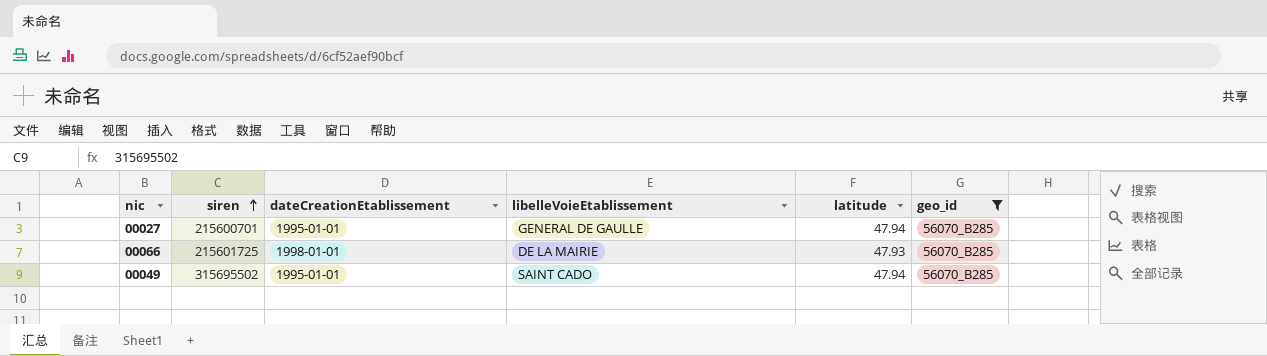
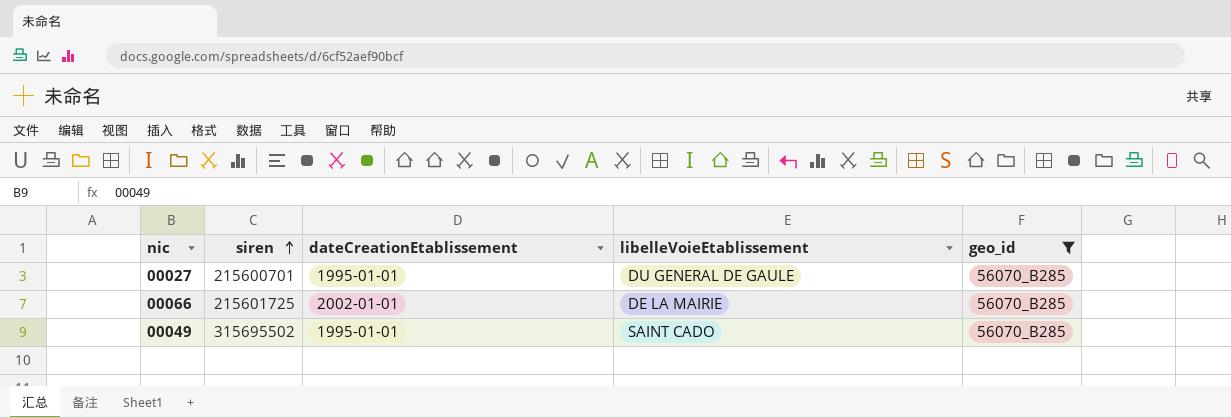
column latitude | position: 5 -> none
00027 | libelleVoieEtablissement: GENERAL DE GAULLE -> DU GENERAL DE GAULE
00066 | dateCreationEtablissement: 1998-01-01 -> 2002-01-01

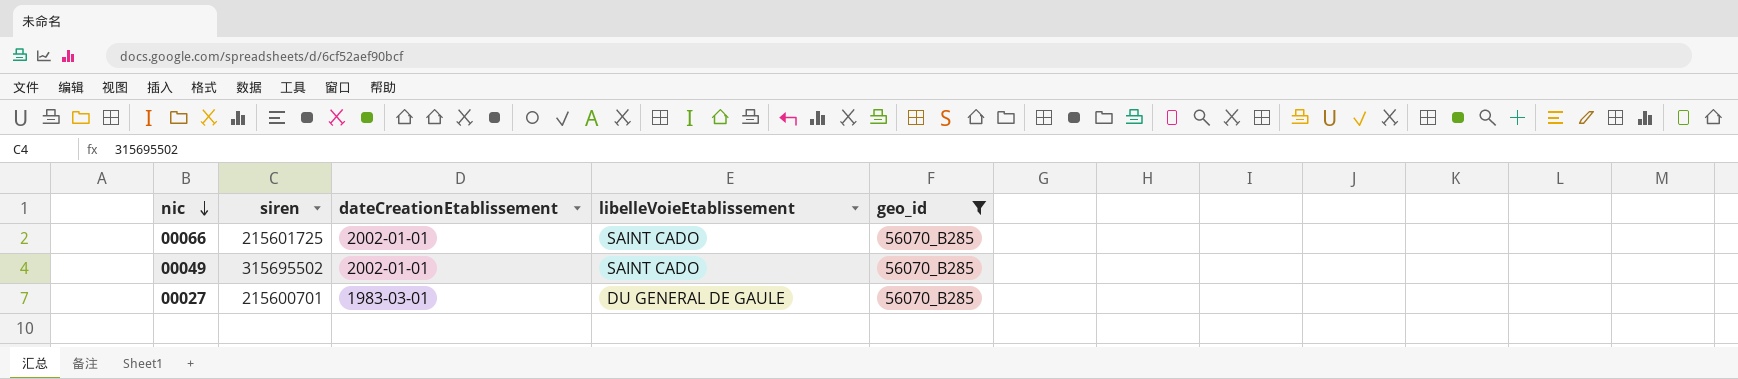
row order: siren ascending -> nic descending
00066 | libelleVoieEtablissement: DE LA MAIRIE -> SAINT CADO
00049 | dateCreationEtablissement: 1995-01-01 -> 2002-01-01
00027 | dateCreationEtablissement: 1995-01-01 -> 1983-03-01

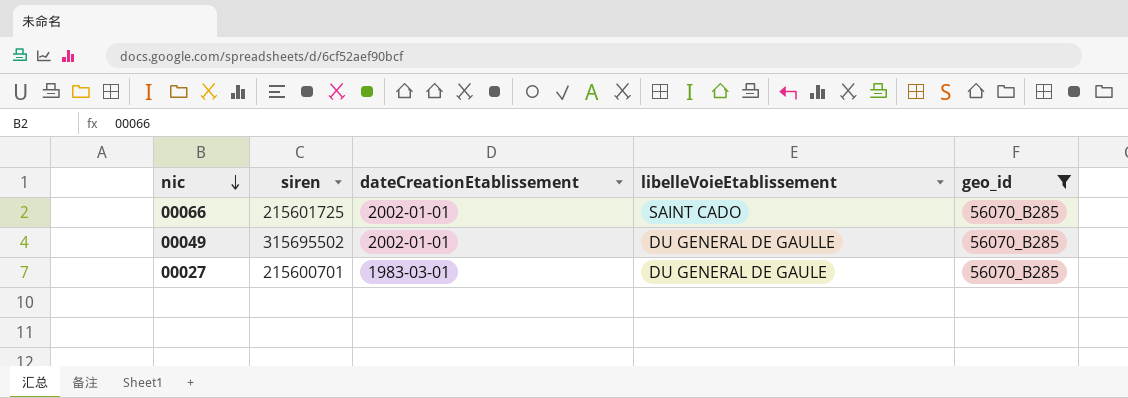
00049 | libelleVoieEtablissement: SAINT CADO -> DU GENERAL DE GAULLE

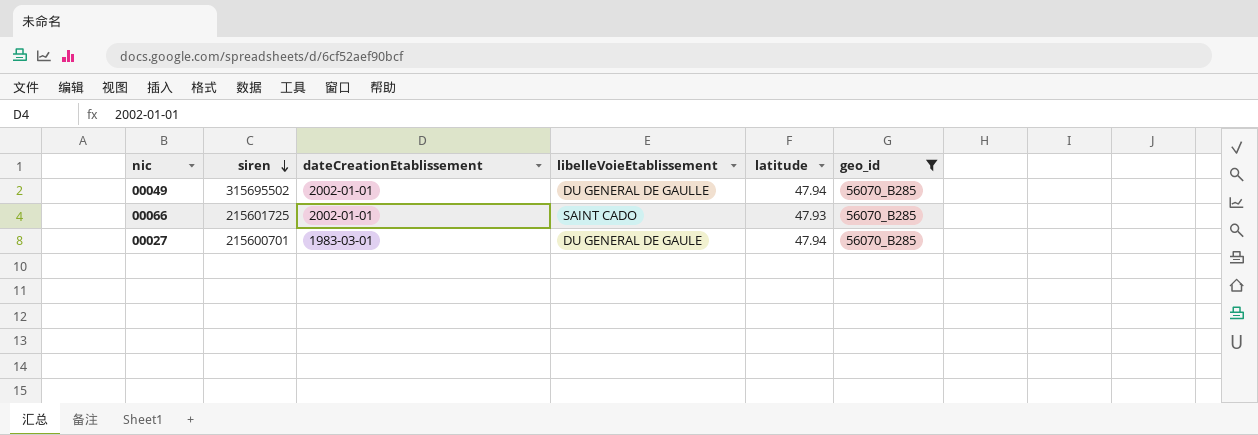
row order: nic descending -> siren descending
column latitude | position: none -> 5

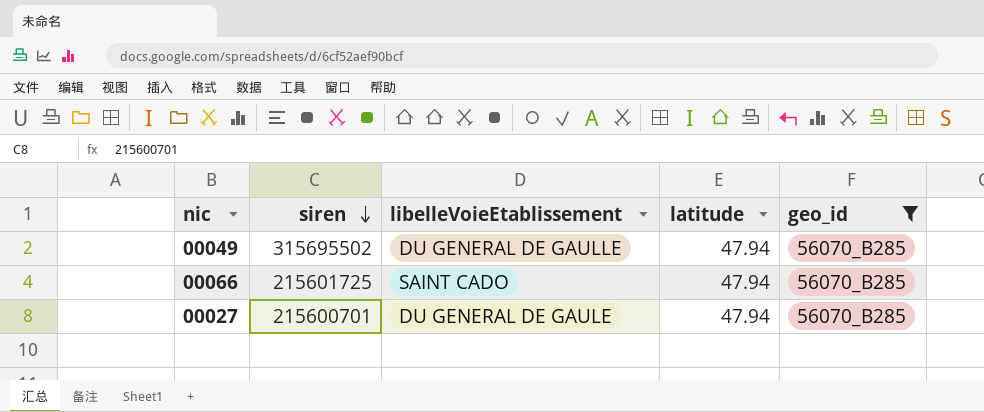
column dateCreationEtablissement | position: 3 -> none
00066 | latitude: 47.93 -> 47.94

